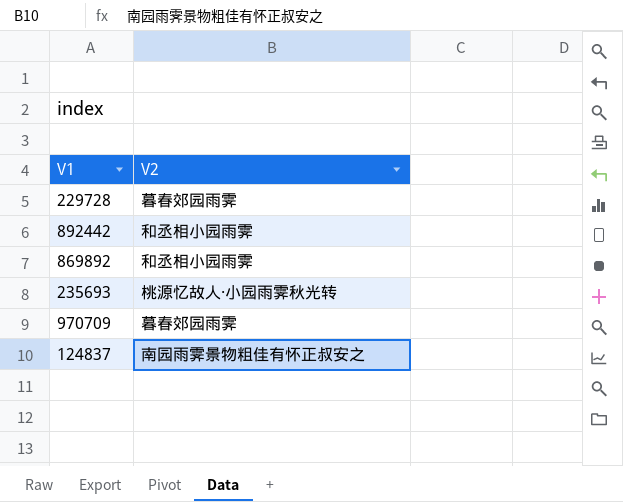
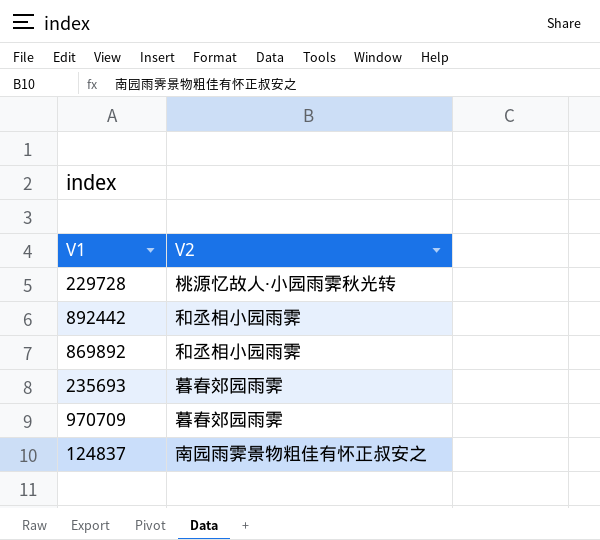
229728 | V2: 暮春郊园雨霁 -> 桃源忆故人·小园雨霁秋光转
235693 | V2: 桃源忆故人·小园雨霁秋光转 -> 暮春郊园雨霁

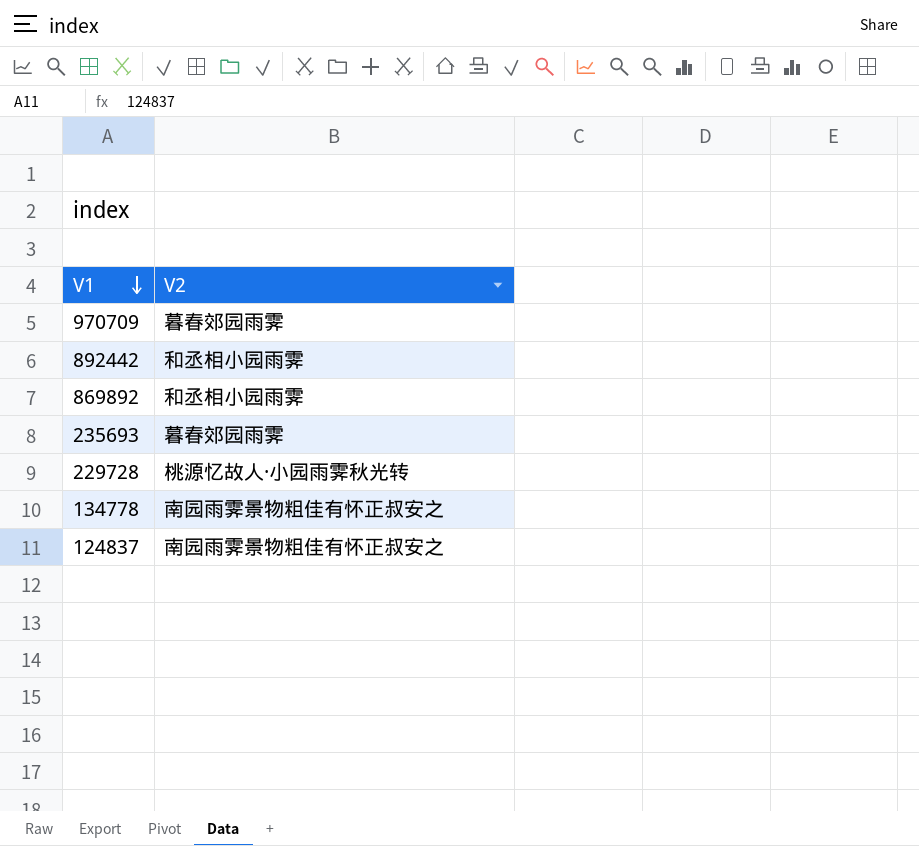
row order: none -> V1 descending
row 134778: none -> 南园雨霁景物粗佳有怀正叔安之

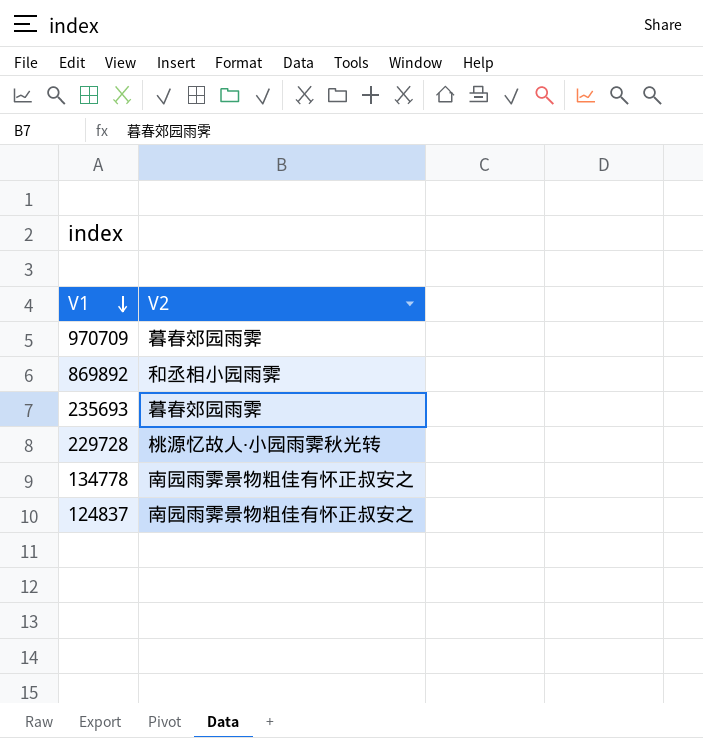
row 892442: 和丞相小园雨霁 -> none

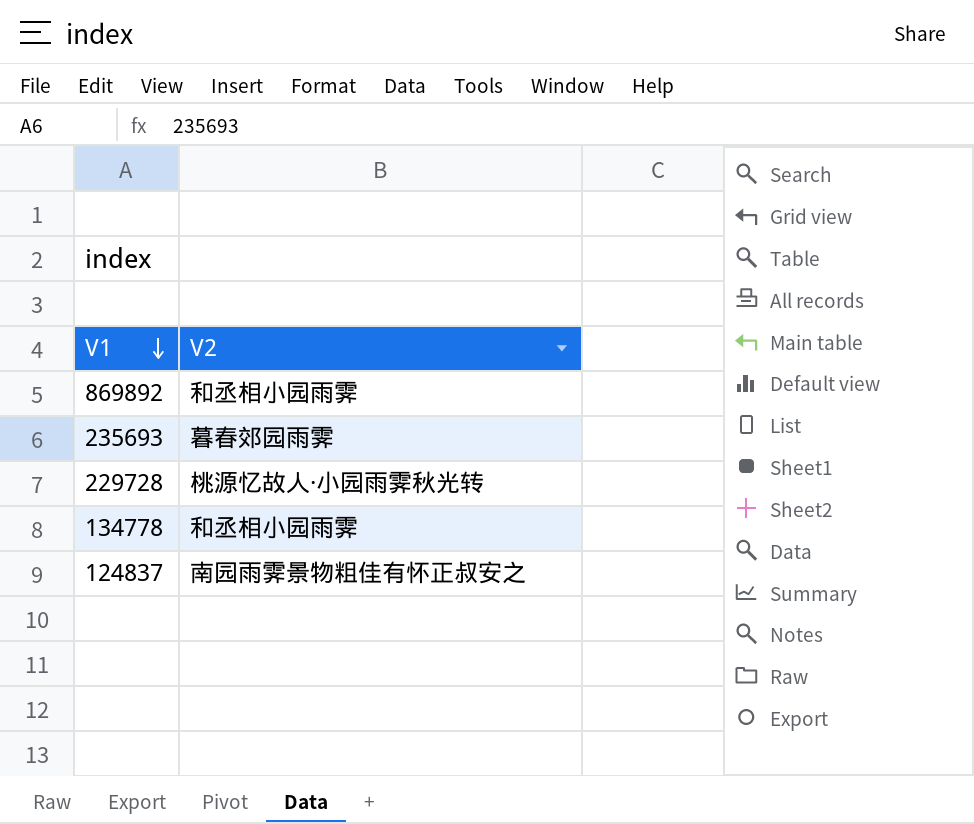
row 970709: 暮春郊园雨霁 -> none
134778 | V2: 南园雨霁景物粗佳有怀正叔安之 -> 和丞相小园雨霁

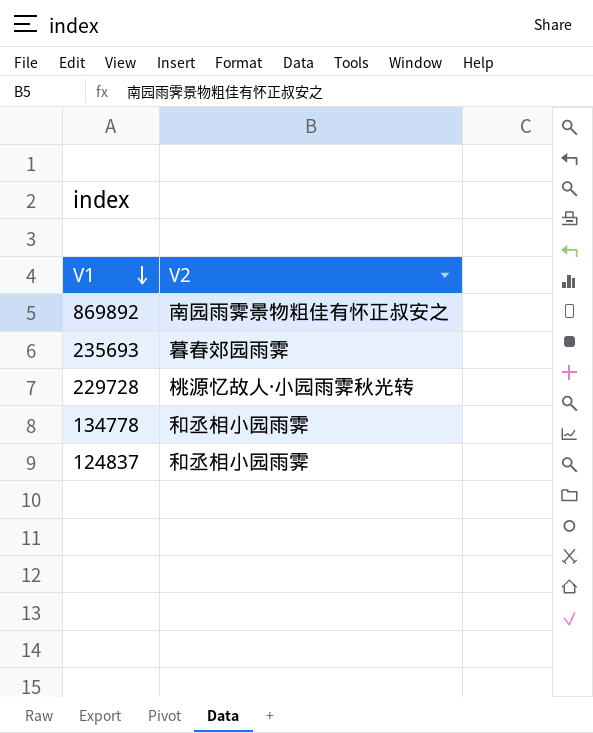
869892 | V2: 和丞相小园雨霁 -> 南园雨霁景物粗佳有怀正叔安之
124837 | V2: 南园雨霁景物粗佳有怀正叔安之 -> 和丞相小园雨霁

